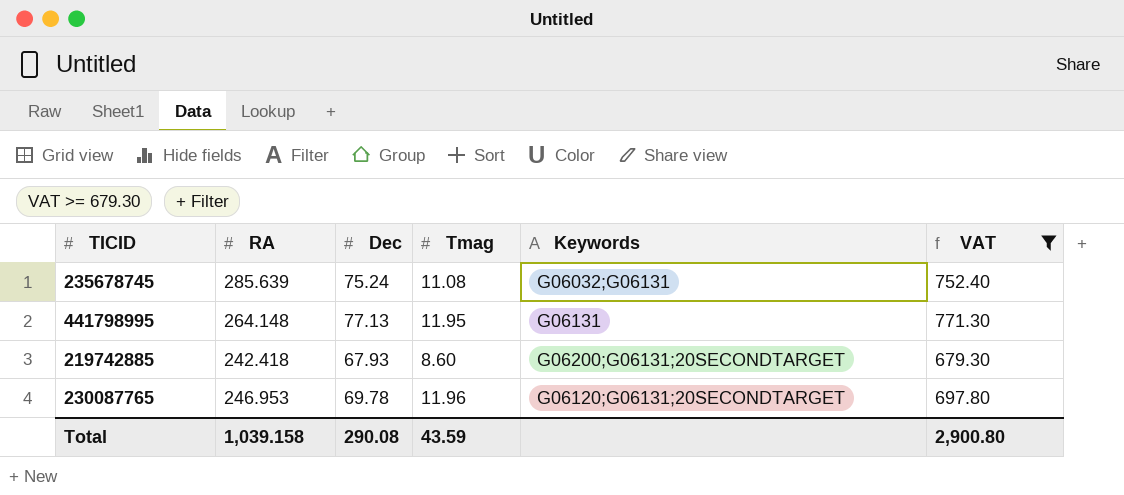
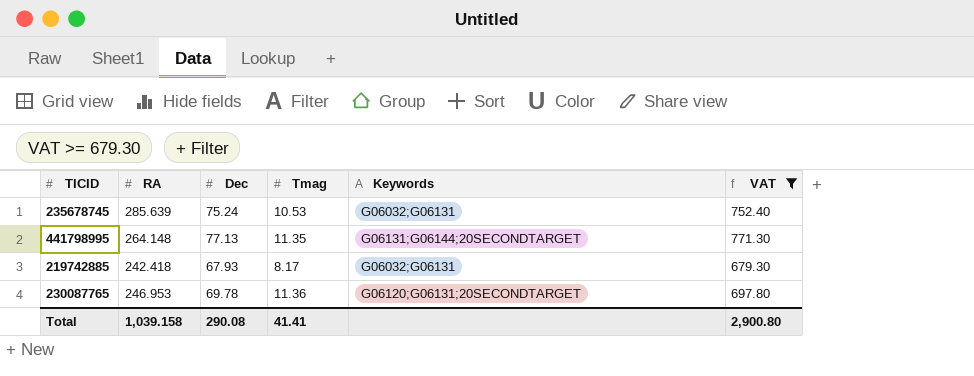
235678745 | Tmag: 11.08 -> 10.53
441798995 | Tmag: 11.95 -> 11.35
441798995 | Keywords: G06131 -> G06131;G06144;20SECONDTARGET
219742885 | Tmag: 8.60 -> 8.17
219742885 | Keywords: G06200;G06131;20SECONDTARGET -> G06032;G06131
230087765 | Tmag: 11.96 -> 11.36
Total | Tmag: 43.59 -> 41.41

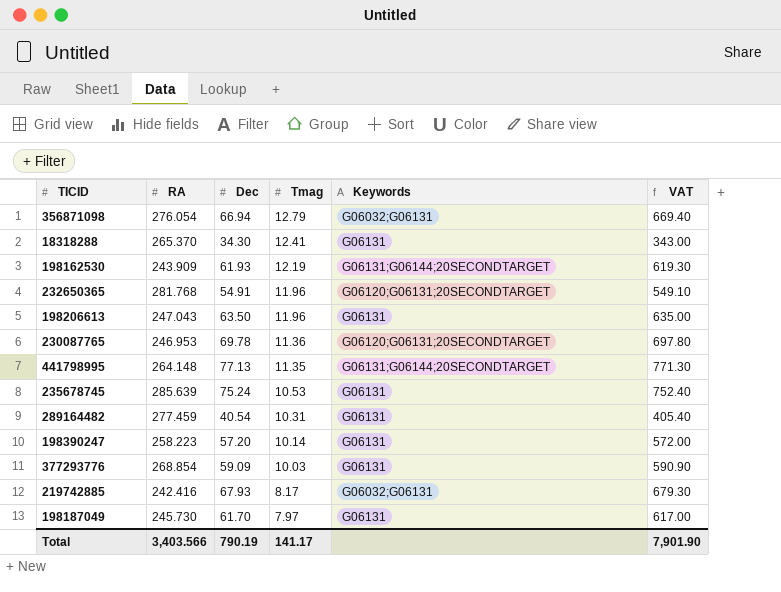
filter: VAT >= 679.30 -> none
row order: none -> Tmag descending
235678745 | Keywords: G06032;G06131 -> G06131
219742885 | RA: 242.418 -> 242.416
Total | RA: 1,039.158 -> 3,403.566
Total | Dec: 290.08 -> 790.19
Total | Tmag: 41.41 -> 141.17
Total | VAT: 2,900.80 -> 7,901.90

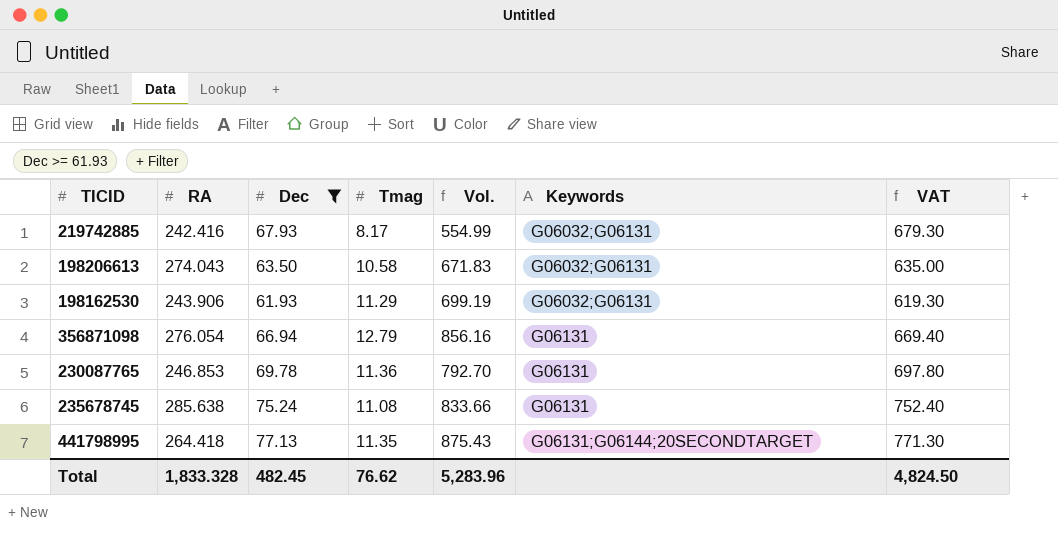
filter: none -> Dec >= 61.93
row order: Tmag descending -> Keywords ascending
column Vol. | formula: none -> [Dec] * [Tmag]
198206613 | RA: 247.043 -> 274.043
198206613 | Tmag: 11.96 -> 10.58
198206613 | Keywords: G06131 -> G06032;G06131
198162530 | RA: 243.909 -> 243.906
198162530 | Tmag: 12.19 -> 11.29
198162530 | Keywords: G06131;G06144;20SECONDTARGET -> G06032;G06131
356871098 | Keywords: G06032;G06131 -> G06131
230087765 | RA: 246.953 -> 246.853
230087765 | Keywords: G06120;G06131;20SECONDTARGET -> G06131
235678745 | RA: 285.639 -> 285.638
235678745 | Tmag: 10.53 -> 11.08
441798995 | RA: 264.148 -> 264.418
Total | RA: 3,403.566 -> 1,833.328
Total | Dec: 790.19 -> 482.45
Total | Tmag: 141.17 -> 76.62
Total | VAT: 7,901.90 -> 4,824.50

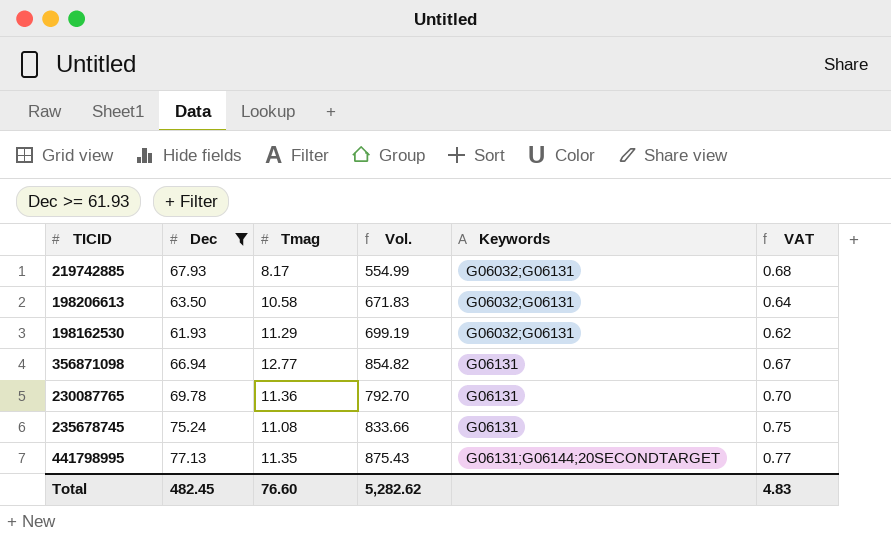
column RA | position: 2 -> none
column VAT | formula: [Dec] * 10 -> [Dec] * 0.01
356871098 | Tmag: 12.79 -> 12.77
356871098 | Vol.: 856.16 -> 854.82
Total | Tmag: 76.62 -> 76.60
Total | Vol.: 5,283.96 -> 5,282.62
Total | VAT: 4,824.50 -> 4.83

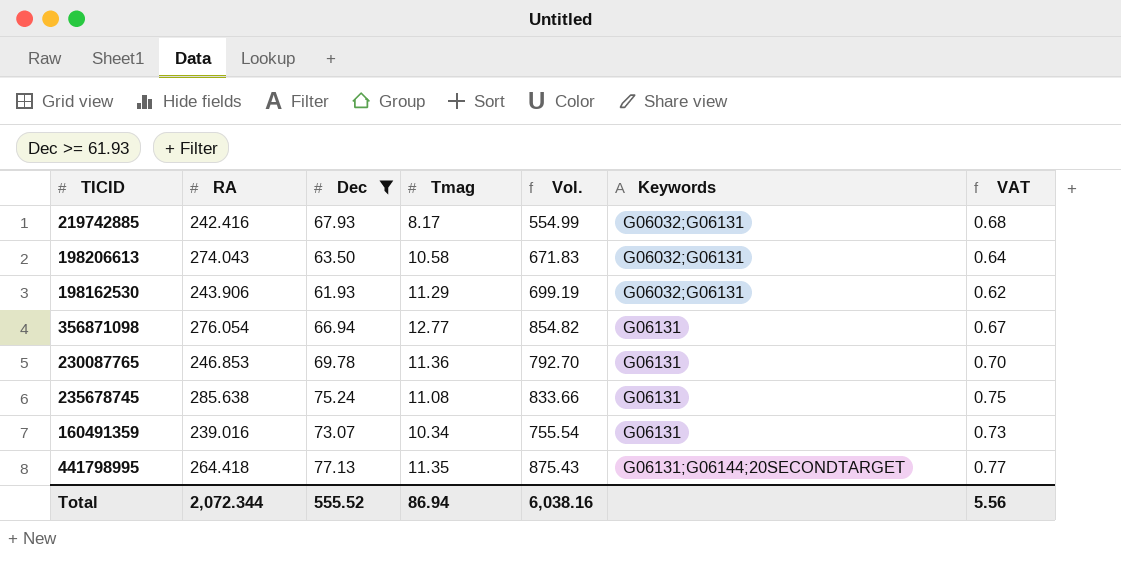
column RA | position: none -> 2
row 160491359: none -> 239.016 | 73.07 | 10.34 | 755.54 | G06131 | 0.73
Total | Dec: 482.45 -> 555.52
Total | Tmag: 76.60 -> 86.94
Total | Vol.: 5,282.62 -> 6,038.16
Total | VAT: 4.83 -> 5.56

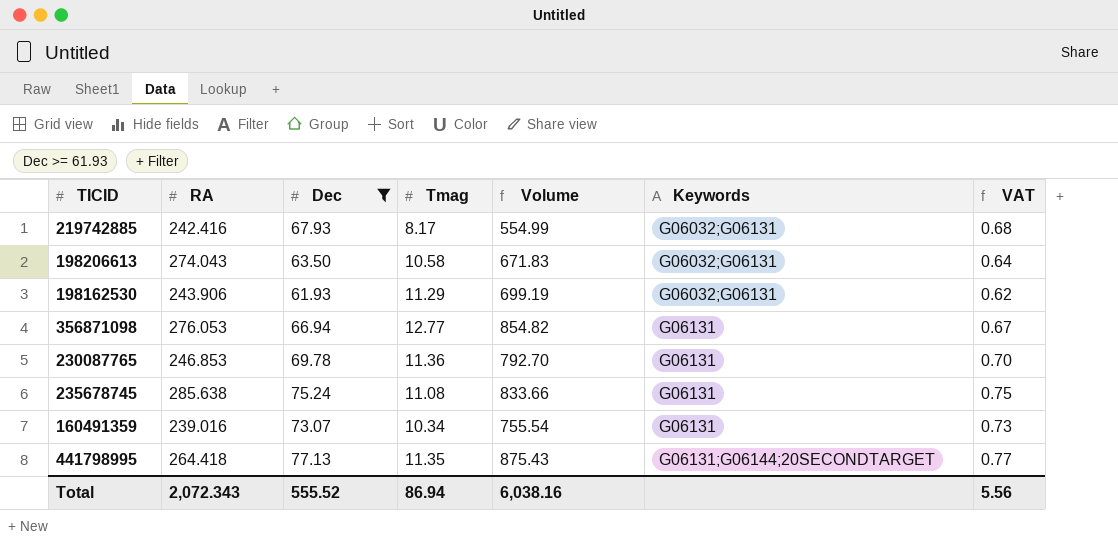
column name: Vol. -> Volume
356871098 | RA: 276.054 -> 276.053
Total | RA: 2,072.344 -> 2,072.343

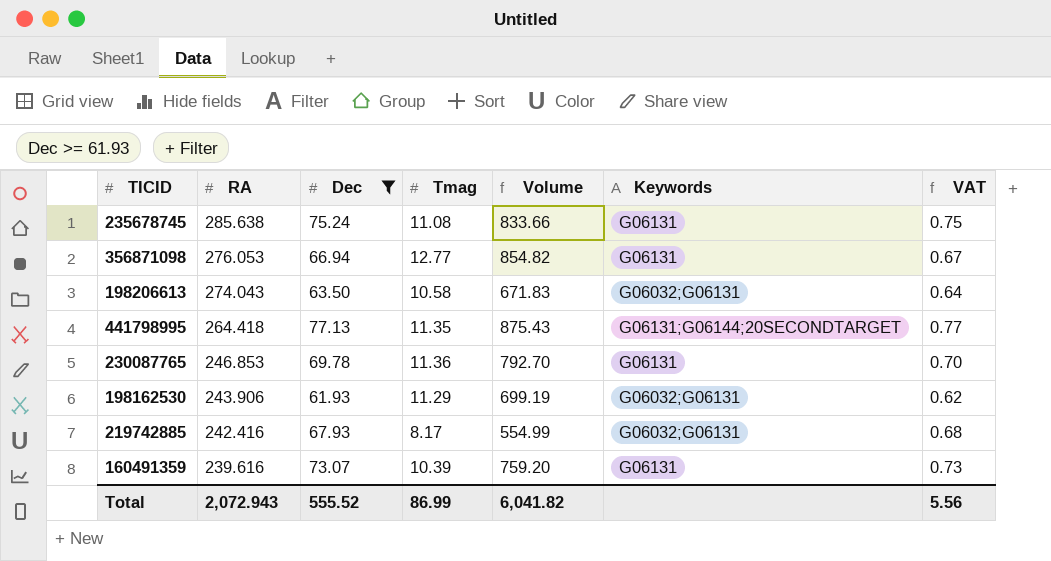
row order: Keywords ascending -> RA descending
160491359 | RA: 239.016 -> 239.616
160491359 | Tmag: 10.34 -> 10.39
160491359 | Volume: 755.54 -> 759.20
Total | RA: 2,072.343 -> 2,072.943
Total | Tmag: 86.94 -> 86.99
Total | Volume: 6,038.16 -> 6,041.82

